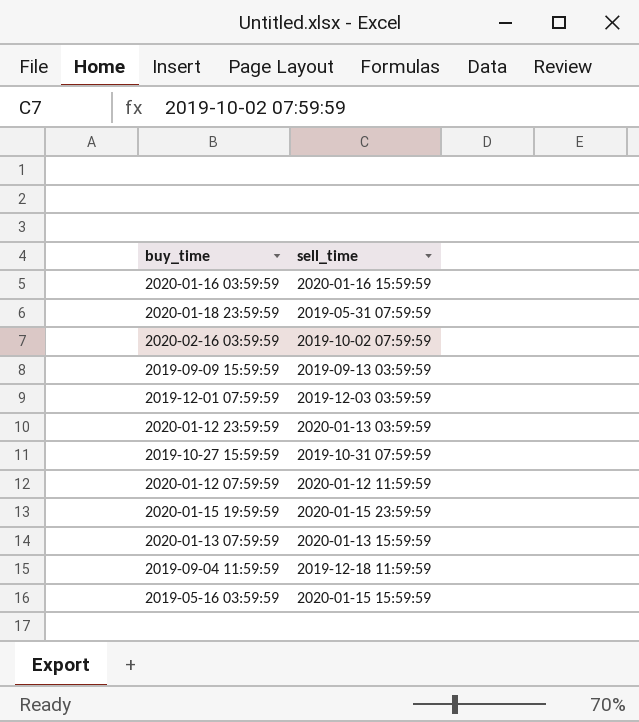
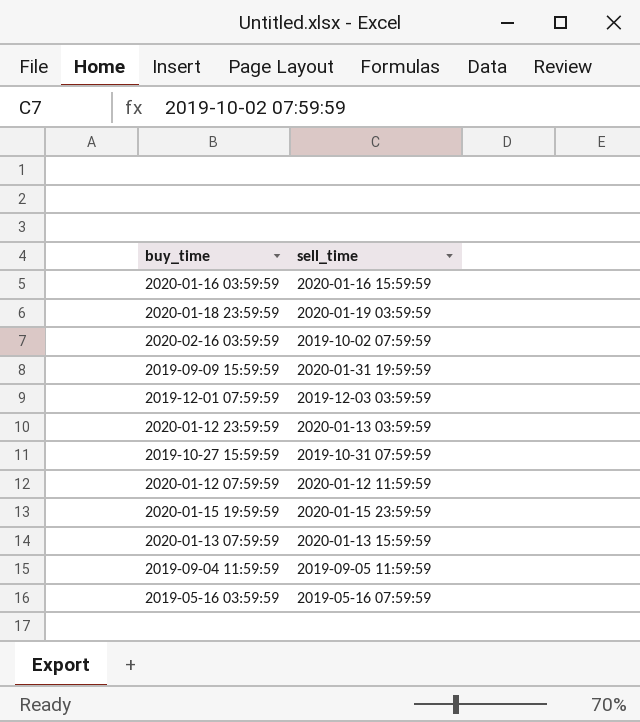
2020-01-18 23:59:59 | sell_time: 2019-05-31 07:59:59 -> 2020-01-19 03:59:59
2019-09-09 15:59:59 | sell_time: 2019-09-13 03:59:59 -> 2020-01-31 19:59:59
2019-09-04 11:59:59 | sell_time: 2019-12-18 11:59:59 -> 2019-09-05 11:59:59
2019-05-16 03:59:59 | sell_time: 2020-01-15 15:59:59 -> 2019-05-16 07:59:59

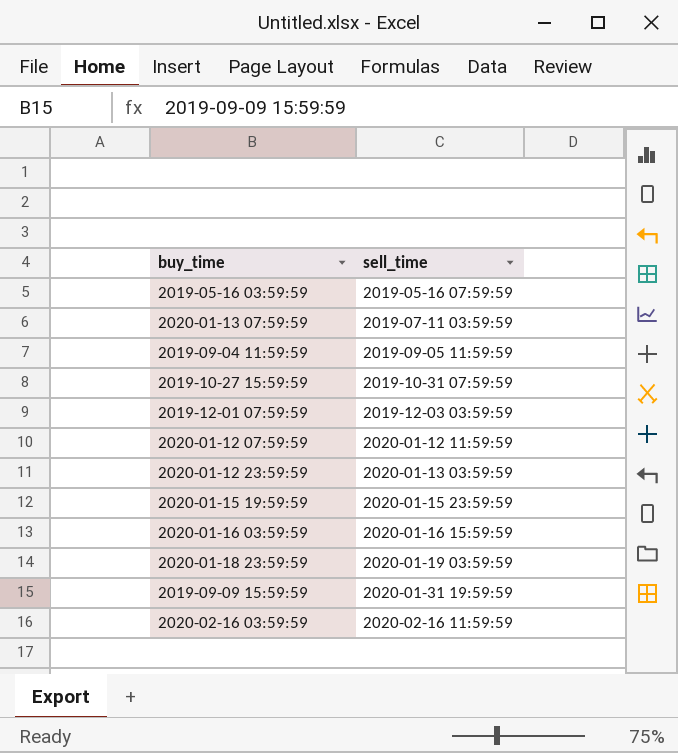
row order: none -> sell_time ascending
2020-01-13 07:59:59 | sell_time: 2020-01-13 15:59:59 -> 2019-07-11 03:59:59
2020-02-16 03:59:59 | sell_time: 2019-10-02 07:59:59 -> 2020-02-16 11:59:59

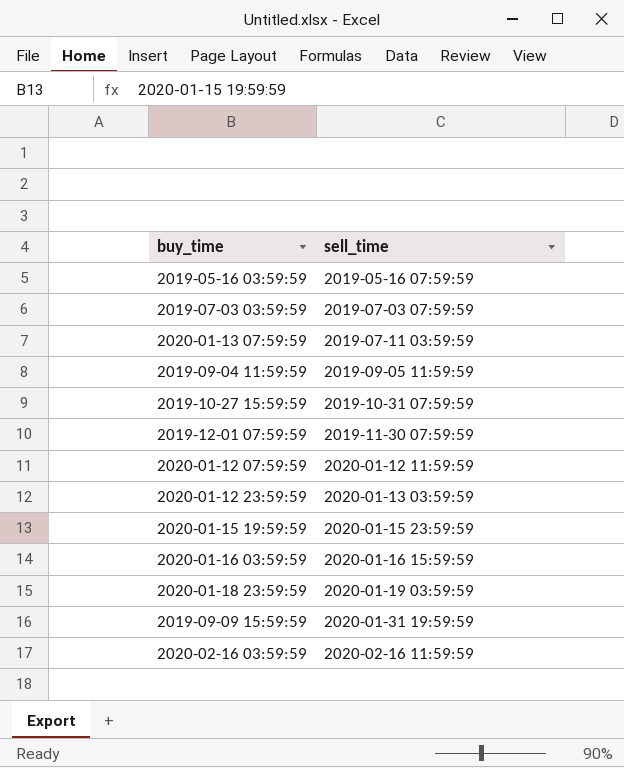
row 2019-07-03 03:59:59: none -> 2019-07-03 07:59:59
2019-12-01 07:59:59 | sell_time: 2019-12-03 03:59:59 -> 2019-11-30 07:59:59

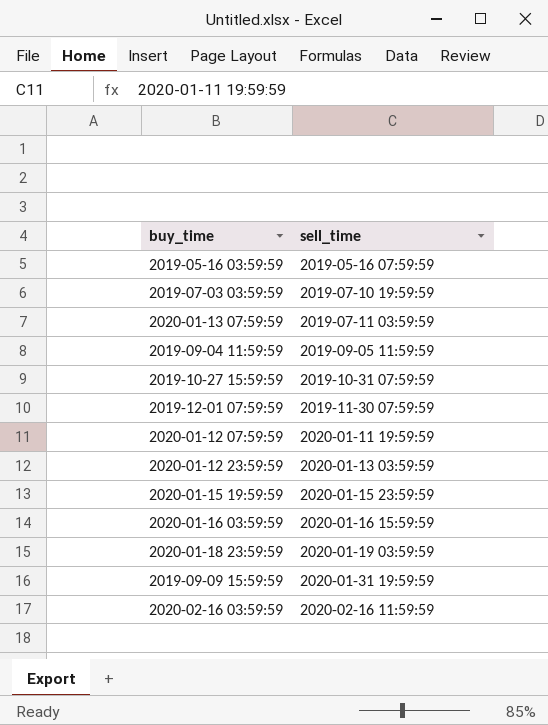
2019-07-03 03:59:59 | sell_time: 2019-07-03 07:59:59 -> 2019-07-10 19:59:59
2020-01-12 07:59:59 | sell_time: 2020-01-12 11:59:59 -> 2020-01-11 19:59:59

